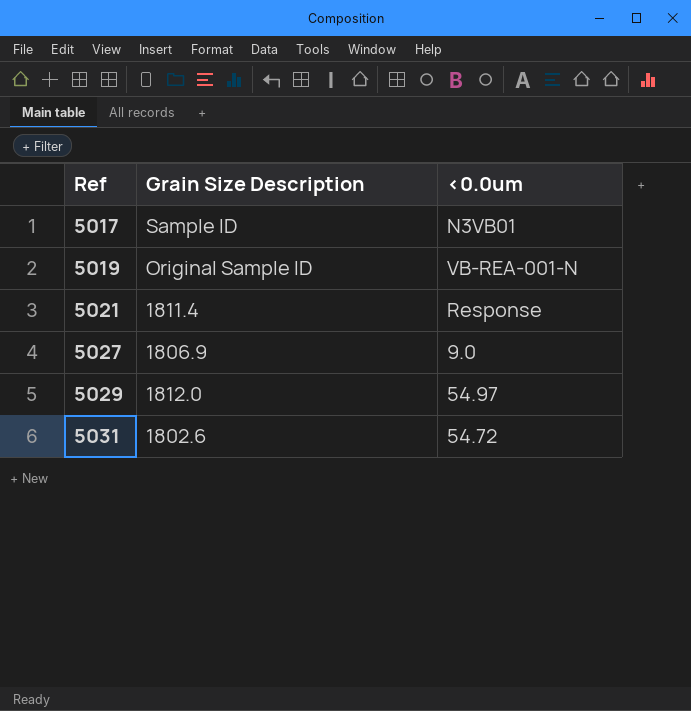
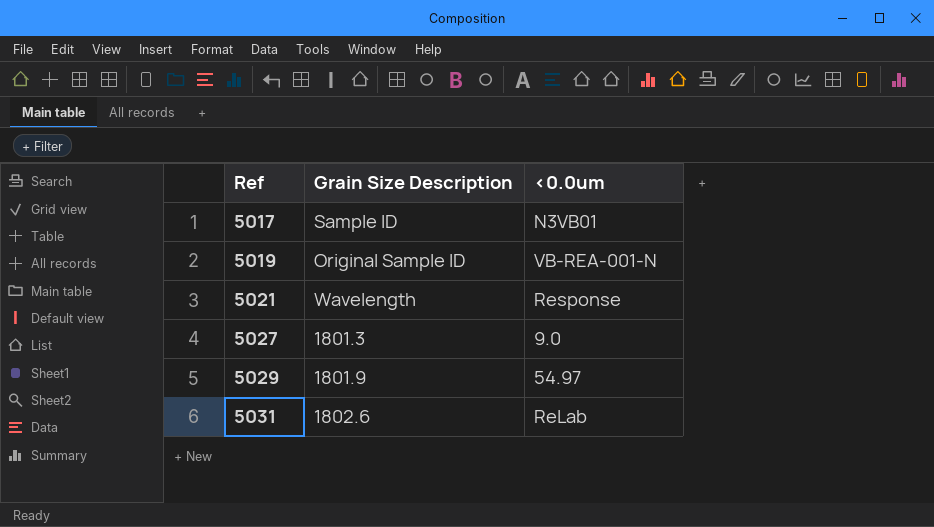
5021 | Grain Size Description: 1811.4 -> Wavelength
5027 | Grain Size Description: 1806.9 -> 1801.3
5029 | Grain Size Description: 1812.0 -> 1801.9
5031 | <0.0um: 54.72 -> ReLab

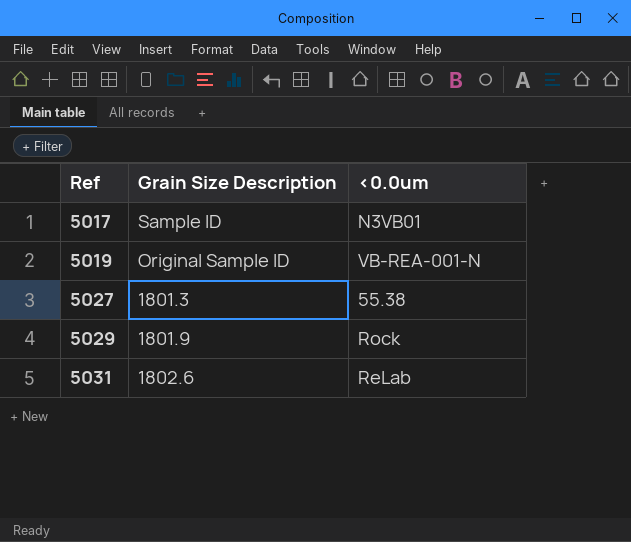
row 5021: Wavelength | Response -> none
5027 | <0.0um: 9.0 -> 55.38
5029 | <0.0um: 54.97 -> Rock

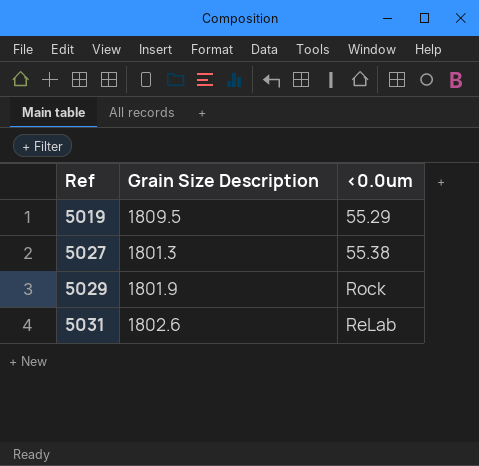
row 5017: Sample ID | N3VB01 -> none
5019 | Grain Size Description: Original Sample ID -> 1809.5
5019 | <0.0um: VB-REA-001-N -> 55.29

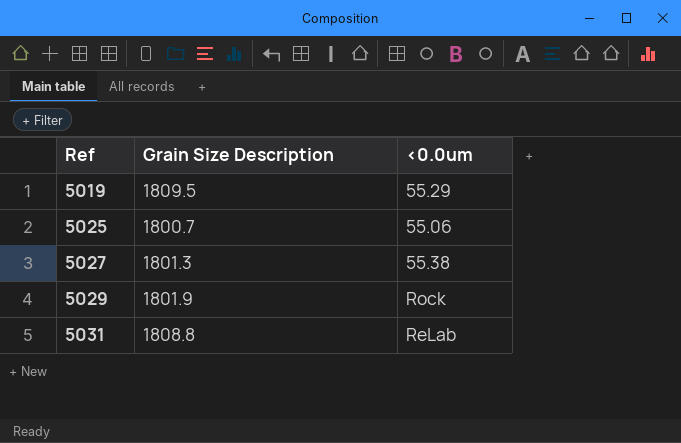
row 5025: none -> 1800.7 | 55.06
5031 | Grain Size Description: 1802.6 -> 1808.8

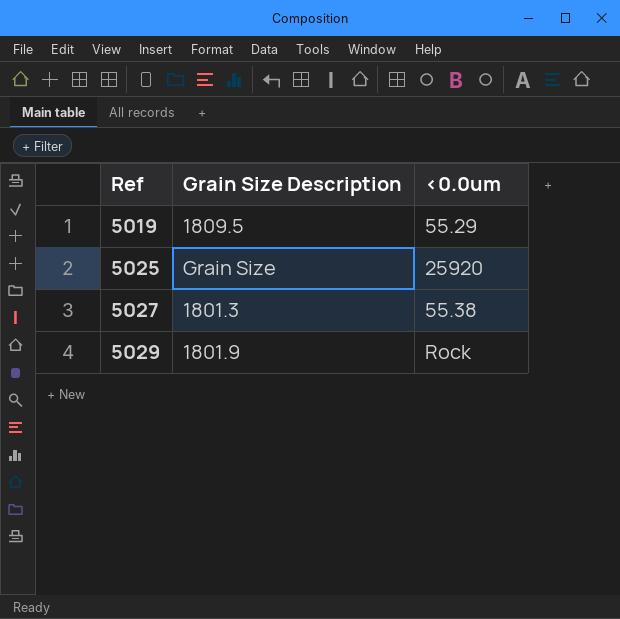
row 5031: 1808.8 | ReLab -> none
5025 | Grain Size Description: 1800.7 -> Grain Size
5025 | <0.0um: 55.06 -> 25920

